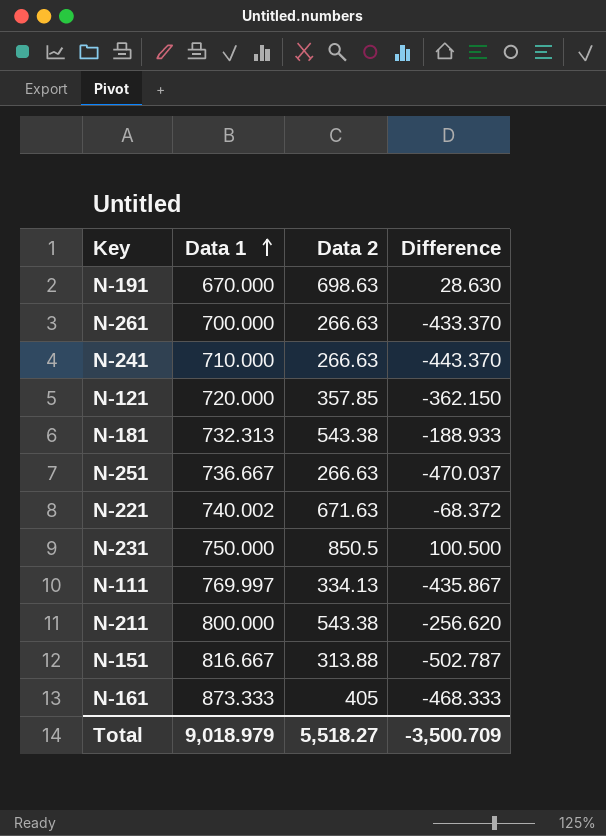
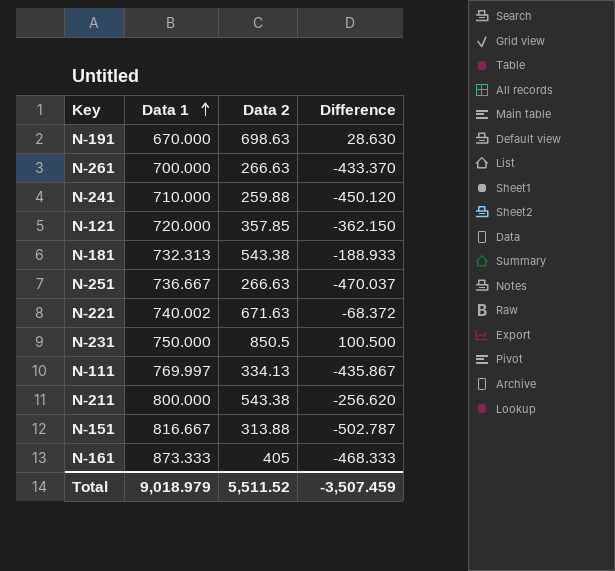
N-241 | Data 2: 266.63 -> 259.88
N-241 | Difference: -443.370 -> -450.120
Total | Data 2: 5,518.27 -> 5,511.52
Total | Difference: -3,500.709 -> -3,507.459

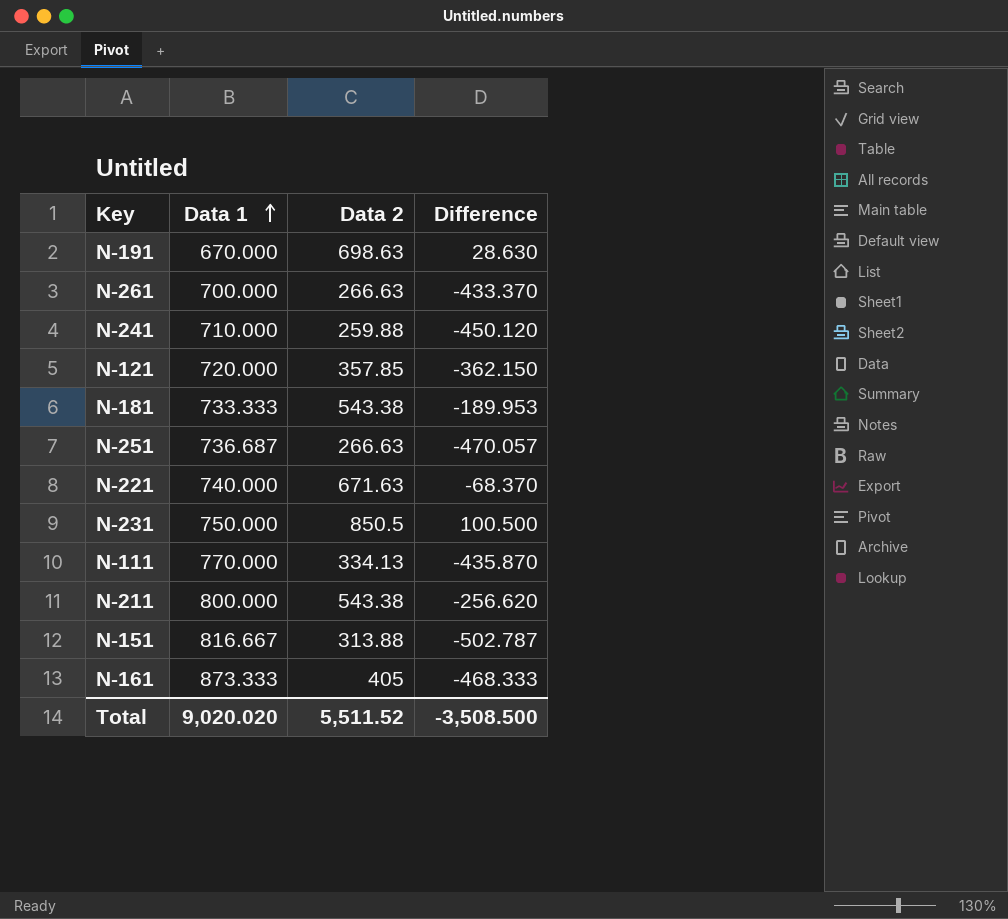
N-181 | Data 1: 732.313 -> 733.333
N-181 | Difference: -188.933 -> -189.953
N-251 | Data 1: 736.667 -> 736.687
N-251 | Difference: -470.037 -> -470.057
N-221 | Data 1: 740.002 -> 740.000
N-221 | Difference: -68.372 -> -68.370
N-111 | Data 1: 769.997 -> 770.000
N-111 | Difference: -435.867 -> -435.870
Total | Data 1: 9,018.979 -> 9,020.020
Total | Difference: -3,507.459 -> -3,508.500

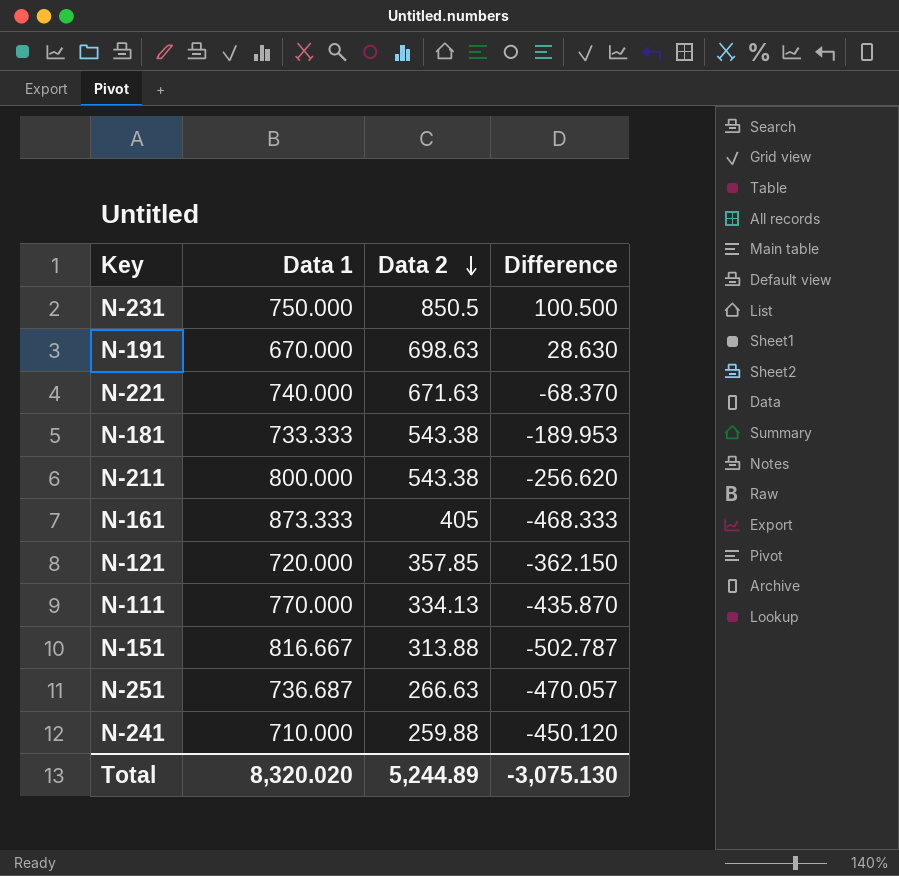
row order: Data 1 ascending -> Data 2 descending
row N-261: 700.000 | 266.63 | -433.370 -> none
Total | Data 1: 9,020.020 -> 8,320.020
Total | Data 2: 5,511.52 -> 5,244.89
Total | Difference: -3,508.500 -> -3,075.130

